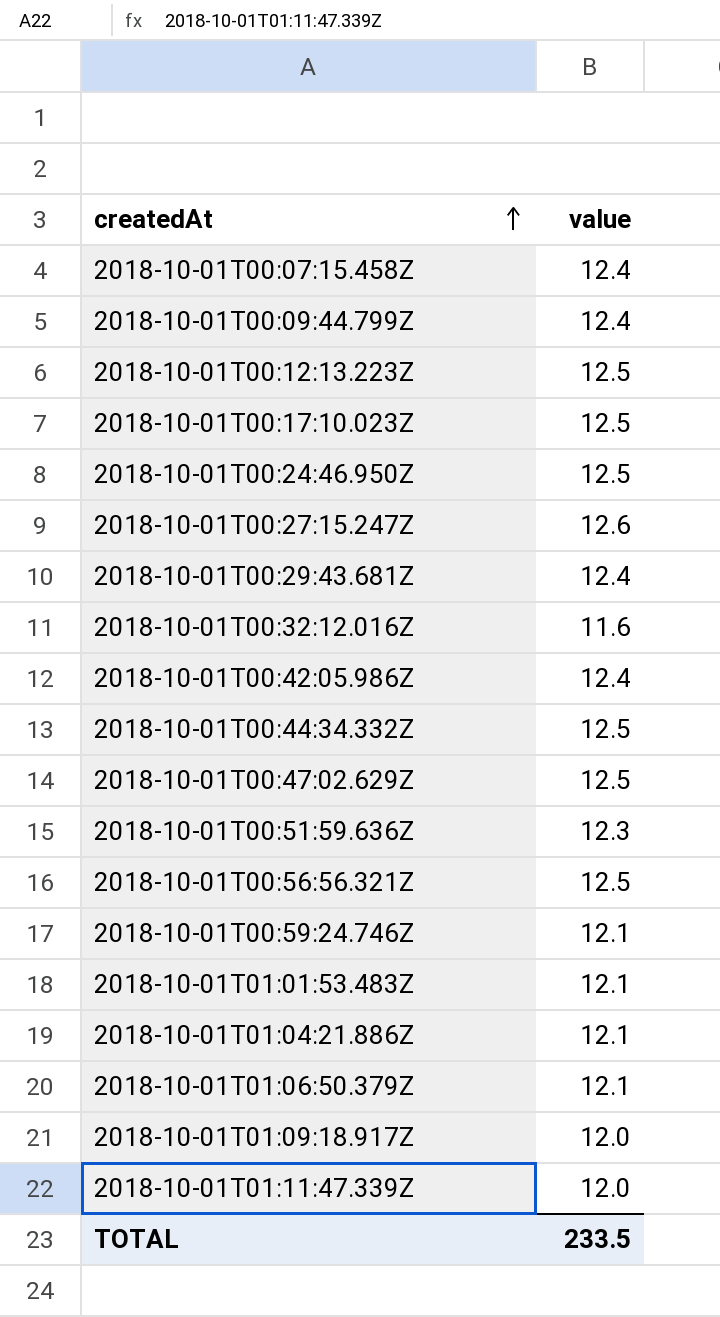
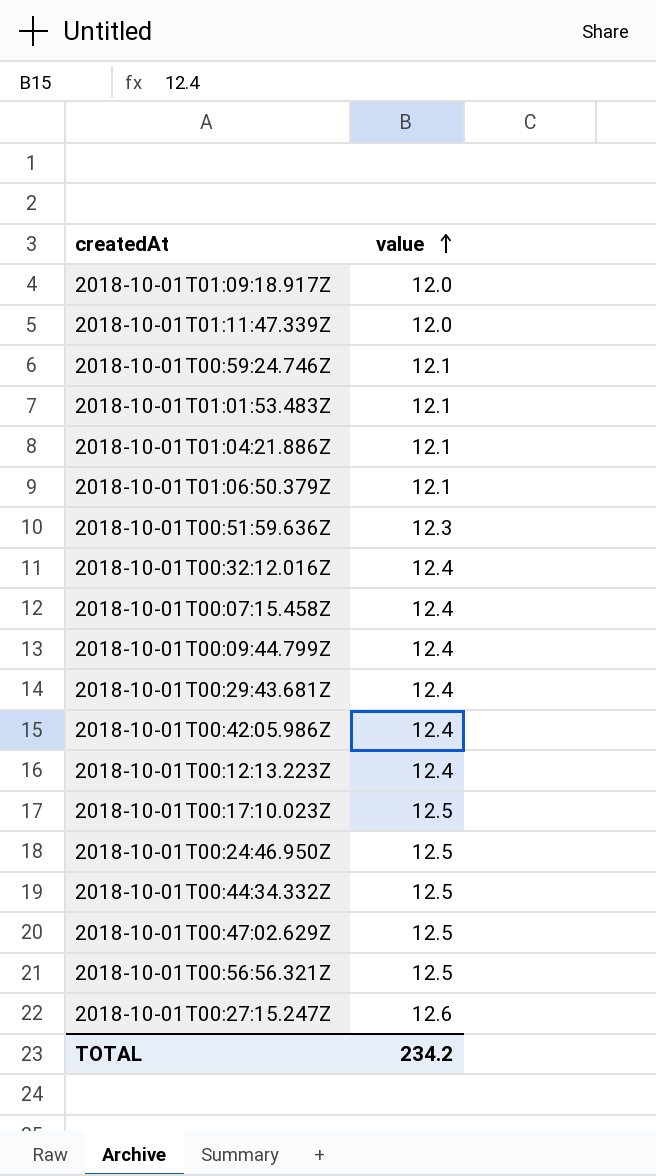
row order: createdAt ascending -> value ascending
2018-10-01T00:32:12.016Z | value: 11.6 -> 12.4
2018-10-01T00:12:13.223Z | value: 12.5 -> 12.4
TOTAL | value: 233.5 -> 234.2

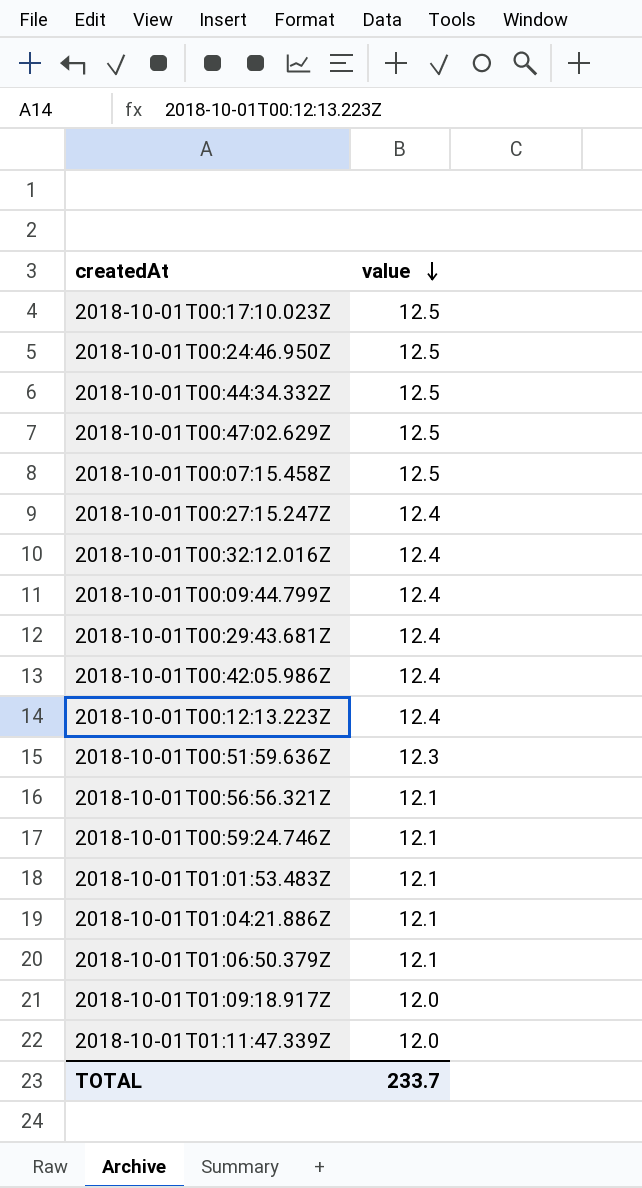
row order: value ascending -> value descending
2018-10-01T00:07:15.458Z | value: 12.4 -> 12.5
2018-10-01T00:27:15.247Z | value: 12.6 -> 12.4
2018-10-01T00:56:56.321Z | value: 12.5 -> 12.1
TOTAL | value: 234.2 -> 233.7

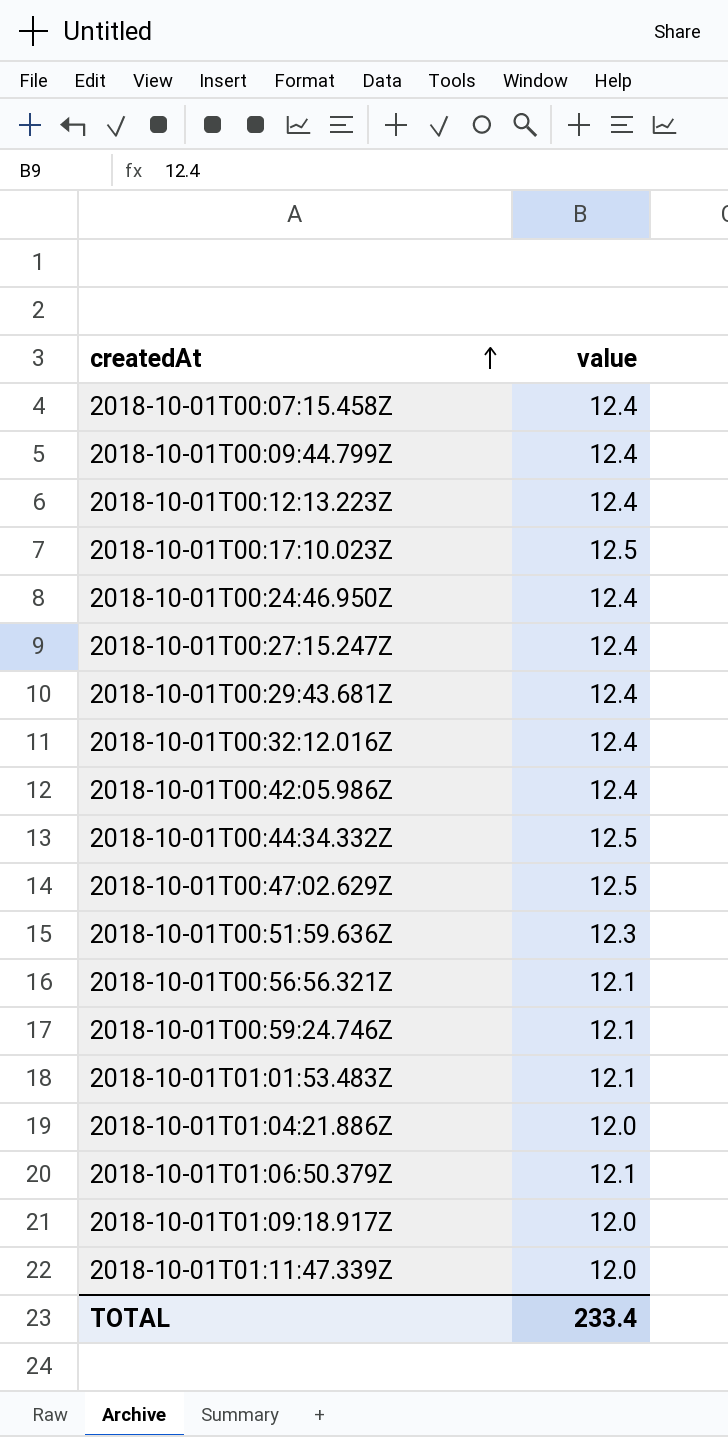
row order: value descending -> createdAt ascending
2018-10-01T00:07:15.458Z | value: 12.5 -> 12.4
2018-10-01T00:24:46.950Z | value: 12.5 -> 12.4
2018-10-01T01:04:21.886Z | value: 12.1 -> 12.0
TOTAL | value: 233.7 -> 233.4

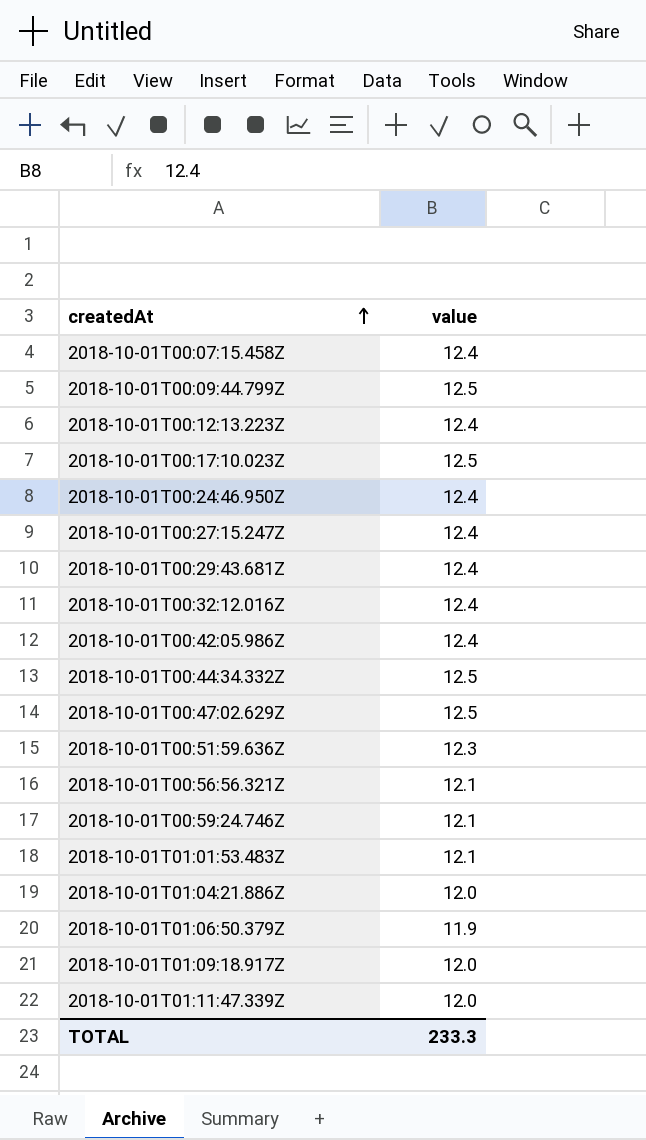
2018-10-01T00:09:44.799Z | value: 12.4 -> 12.5
2018-10-01T01:06:50.379Z | value: 12.1 -> 11.9
TOTAL | value: 233.4 -> 233.3

